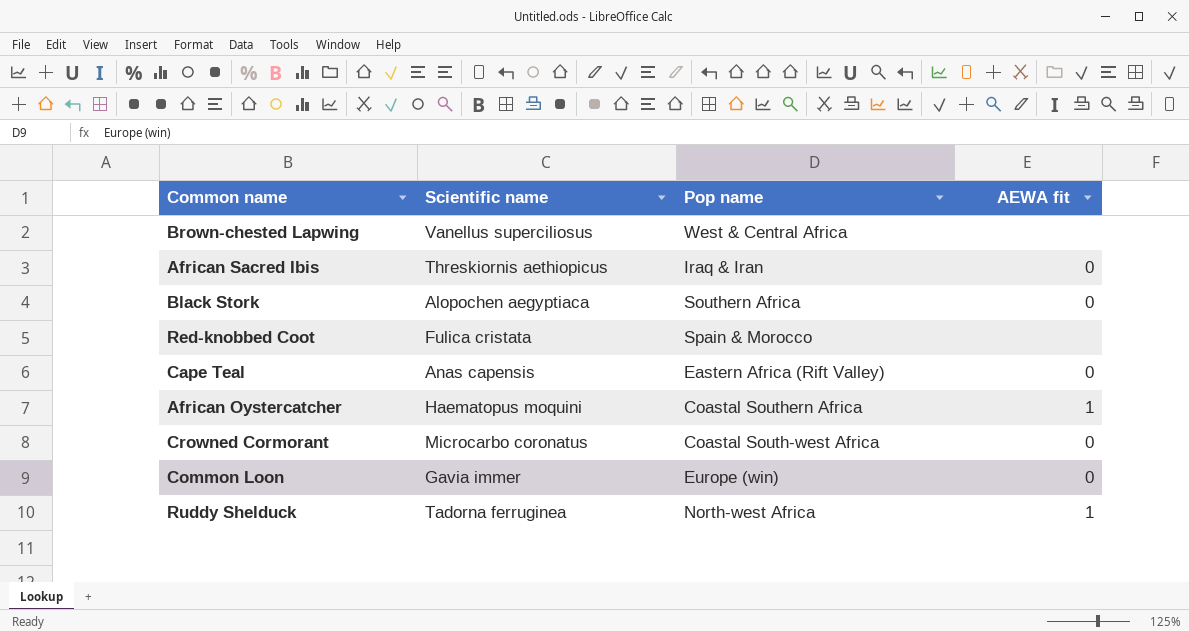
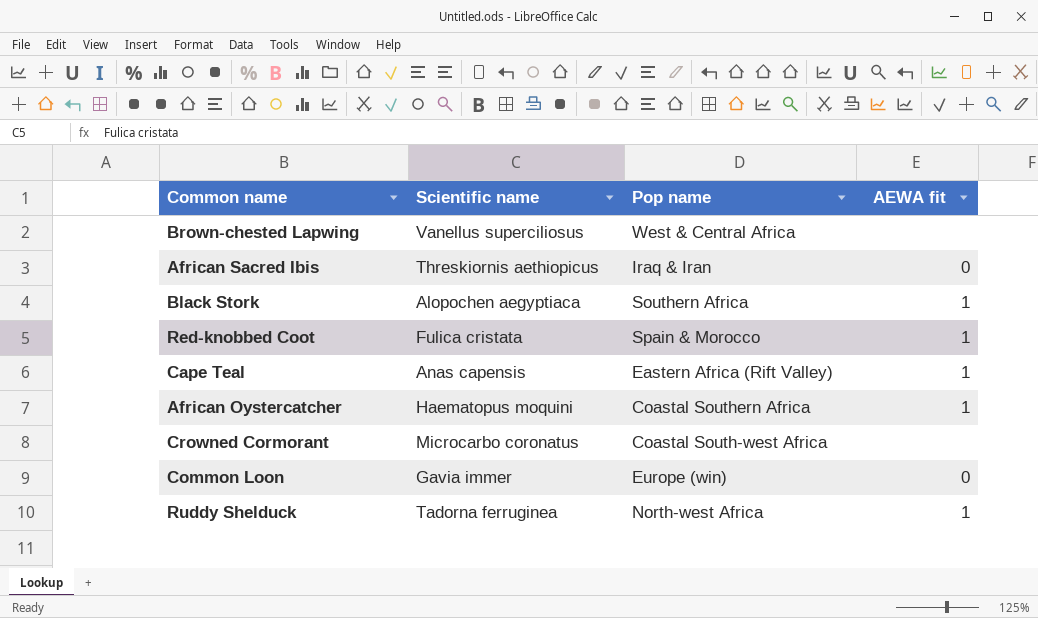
Black Stork | AEWA fit: 0 -> 1
Red-knobbed Coot | AEWA fit: none -> 1
Cape Teal | AEWA fit: 0 -> 1
Crowned Cormorant | AEWA fit: 0 -> none

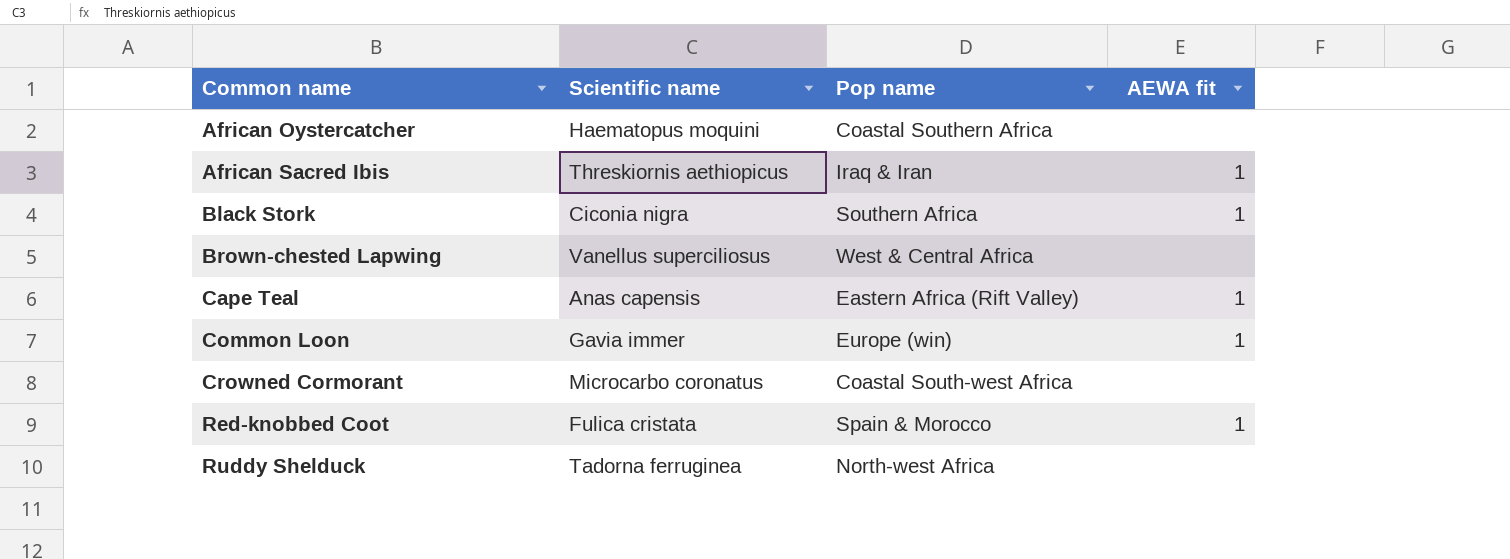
row order: none -> Common name ascending
African Oystercatcher | AEWA fit: 1 -> none
African Sacred Ibis | AEWA fit: 0 -> 1
Black Stork | Scientific name: Alopochen aegyptiaca -> Ciconia nigra
Common Loon | AEWA fit: 0 -> 1
Ruddy Shelduck | AEWA fit: 1 -> none

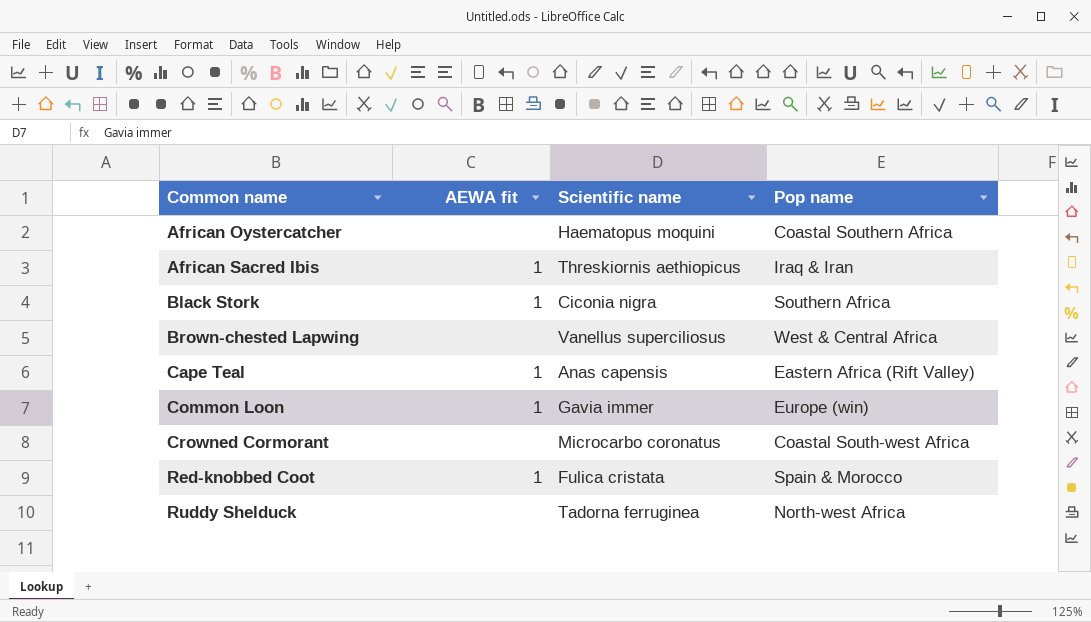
column AEWA fit | position: 4 -> 2

